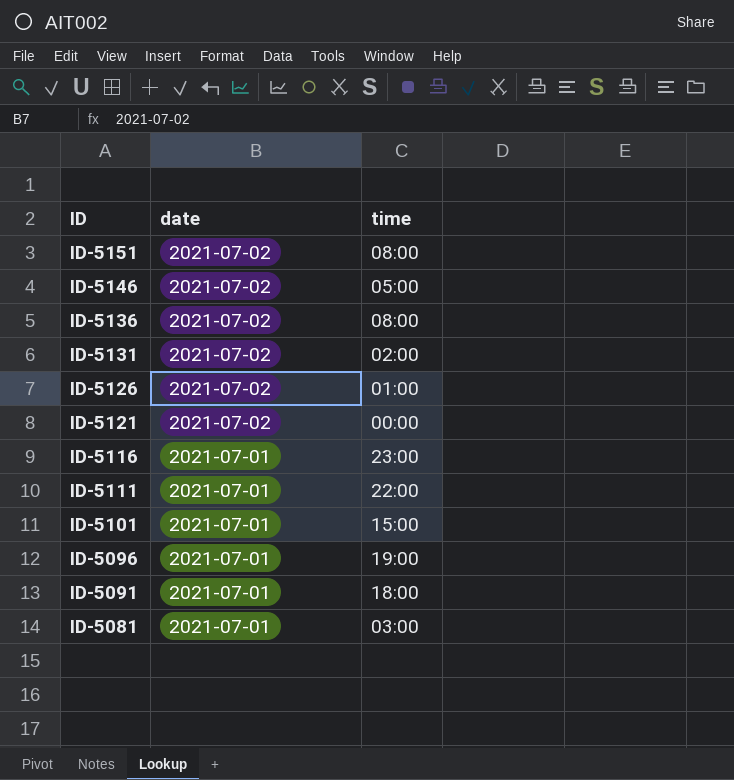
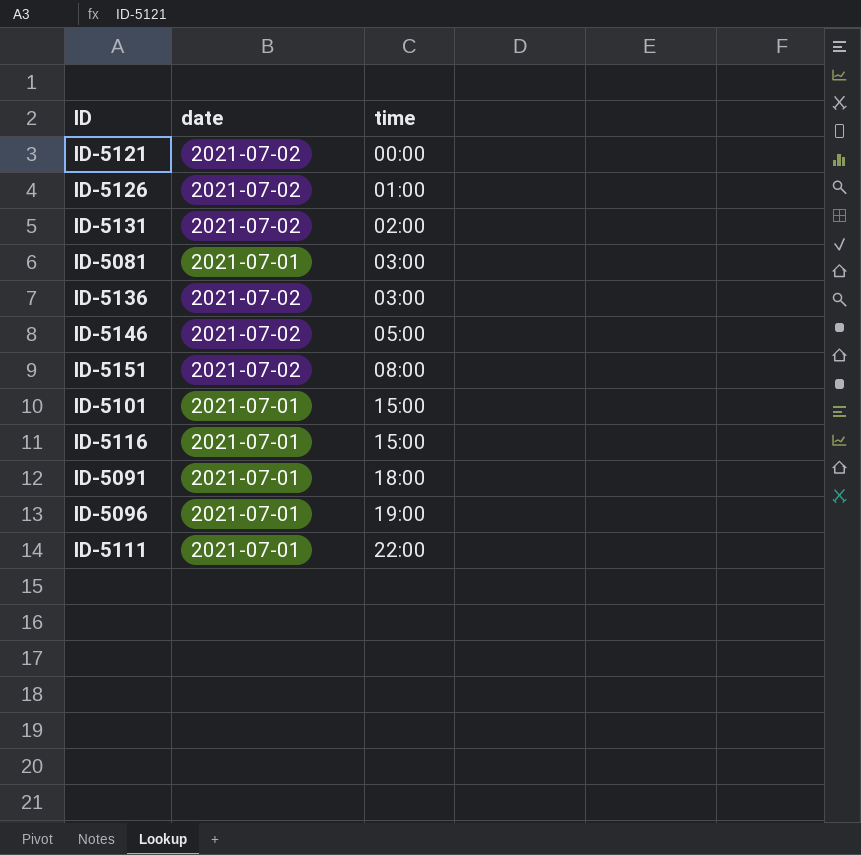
row order: ID descending -> time ascending
ID-5136 | time: 08:00 -> 03:00
ID-5116 | time: 23:00 -> 15:00

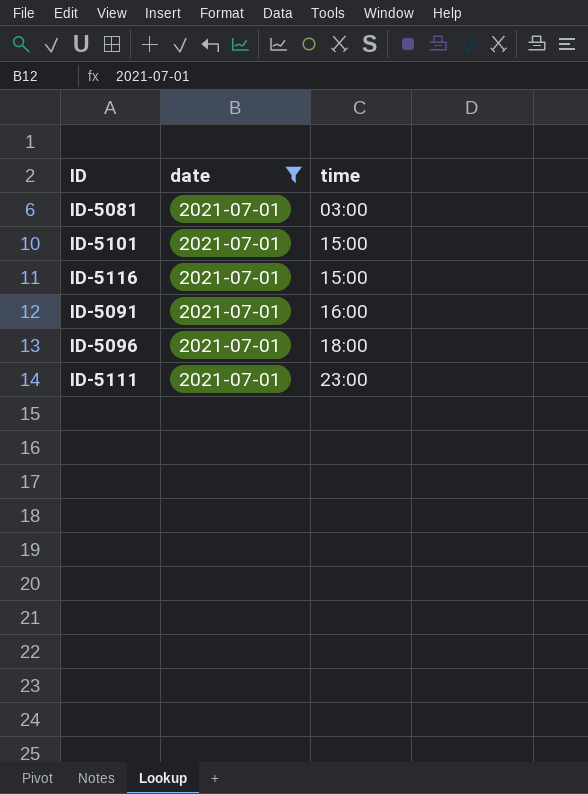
filter: none -> date = 2021-07-01
ID-5091 | time: 18:00 -> 16:00
ID-5096 | time: 19:00 -> 18:00
ID-5111 | time: 22:00 -> 23:00

